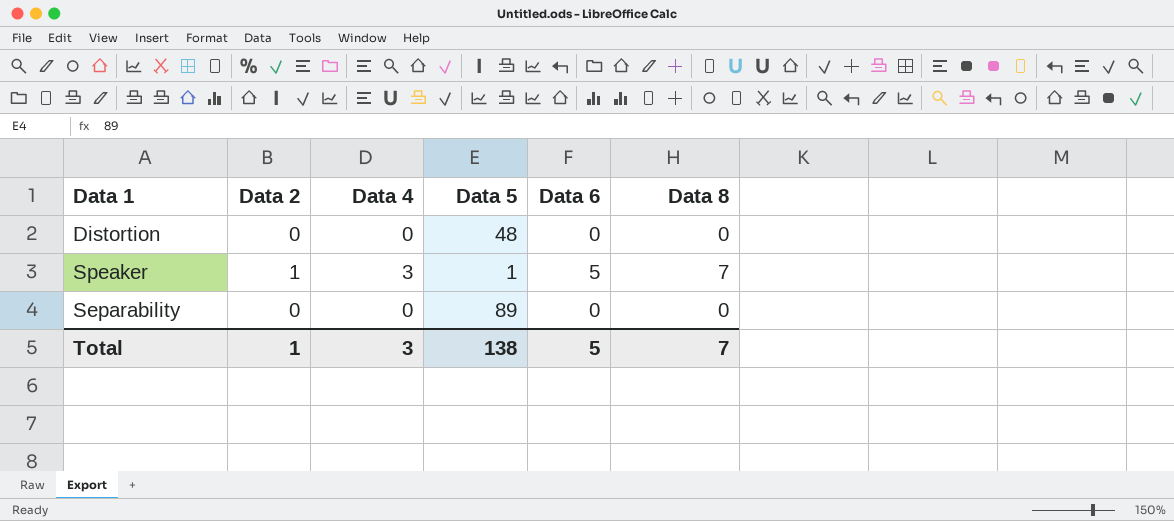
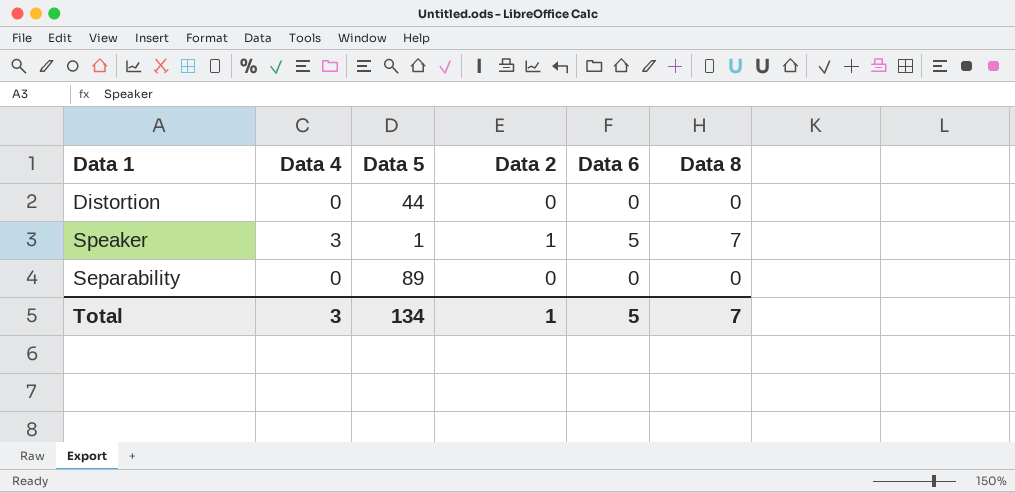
column Data 2 | position: 2 -> 4
Distortion | Data 5: 48 -> 44
Total | Data 5: 138 -> 134

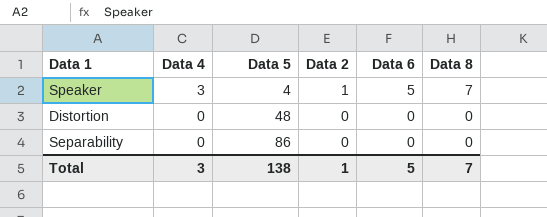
row order: none -> Data 4 descending
Speaker | Data 5: 1 -> 4
Distortion | Data 5: 44 -> 48
Separability | Data 5: 89 -> 86
Total | Data 5: 134 -> 138

